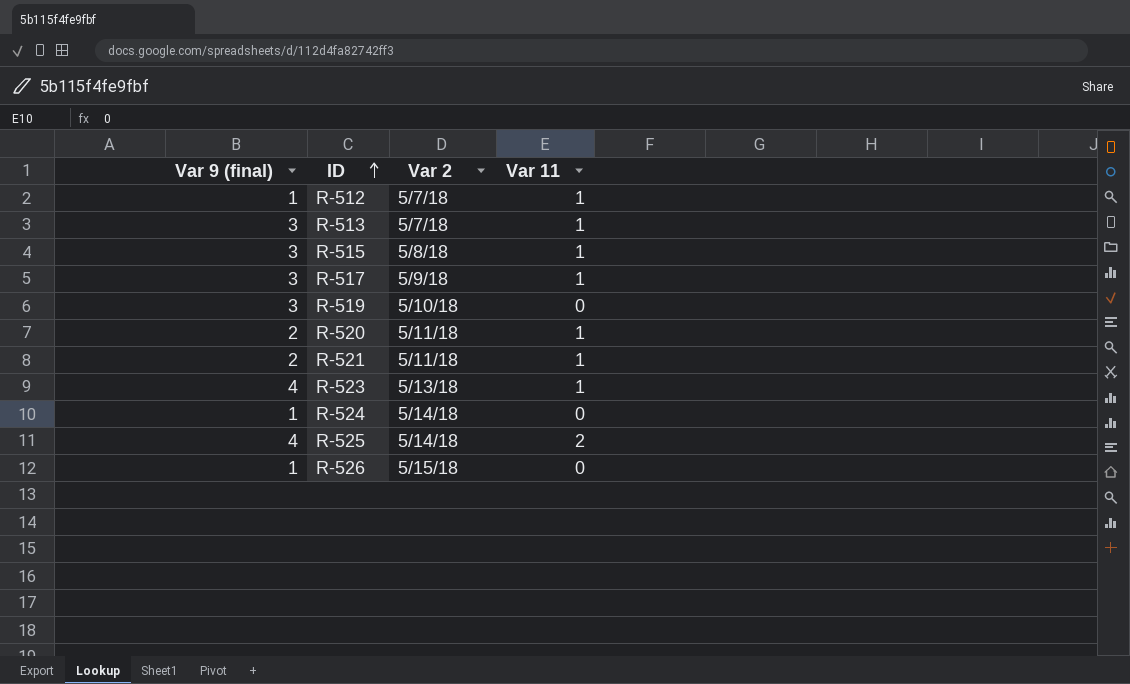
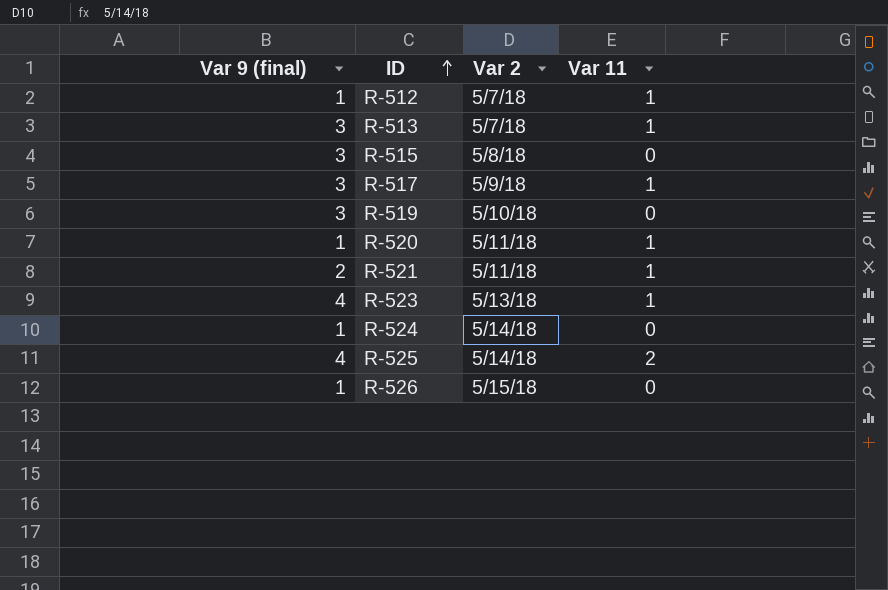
R-515 | Var 11: 1 -> 0
R-520 | Var 9 (final): 2 -> 1

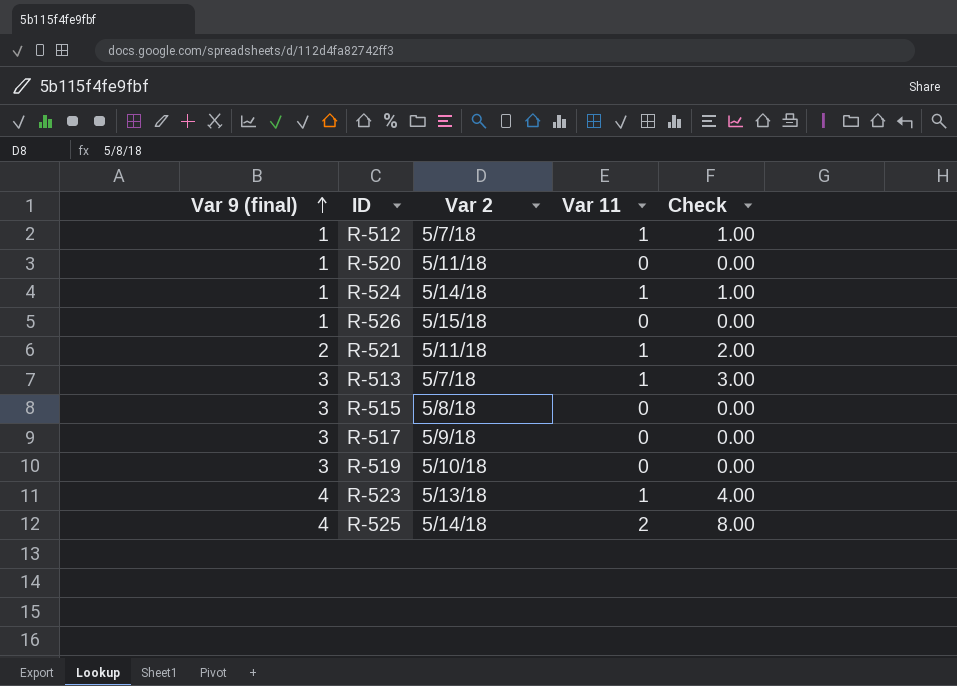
row order: ID ascending -> Var 9 (final) ascending
column Check | formula: none -> [Var 9 (final)] * [Var 11]
R-520 | Var 11: 1 -> 0
R-524 | Var 11: 0 -> 1
R-517 | Var 11: 1 -> 0

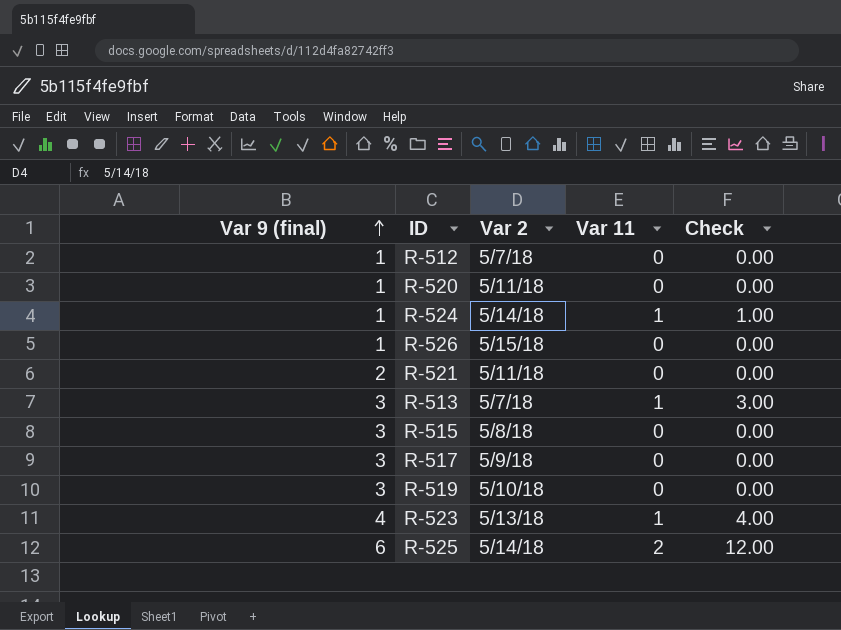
R-512 | Var 11: 1 -> 0
R-512 | Check: 1.00 -> 0.00
R-521 | Var 11: 1 -> 0
R-521 | Check: 2.00 -> 0.00
R-525 | Var 9 (final): 4 -> 6
R-525 | Check: 8.00 -> 12.00

